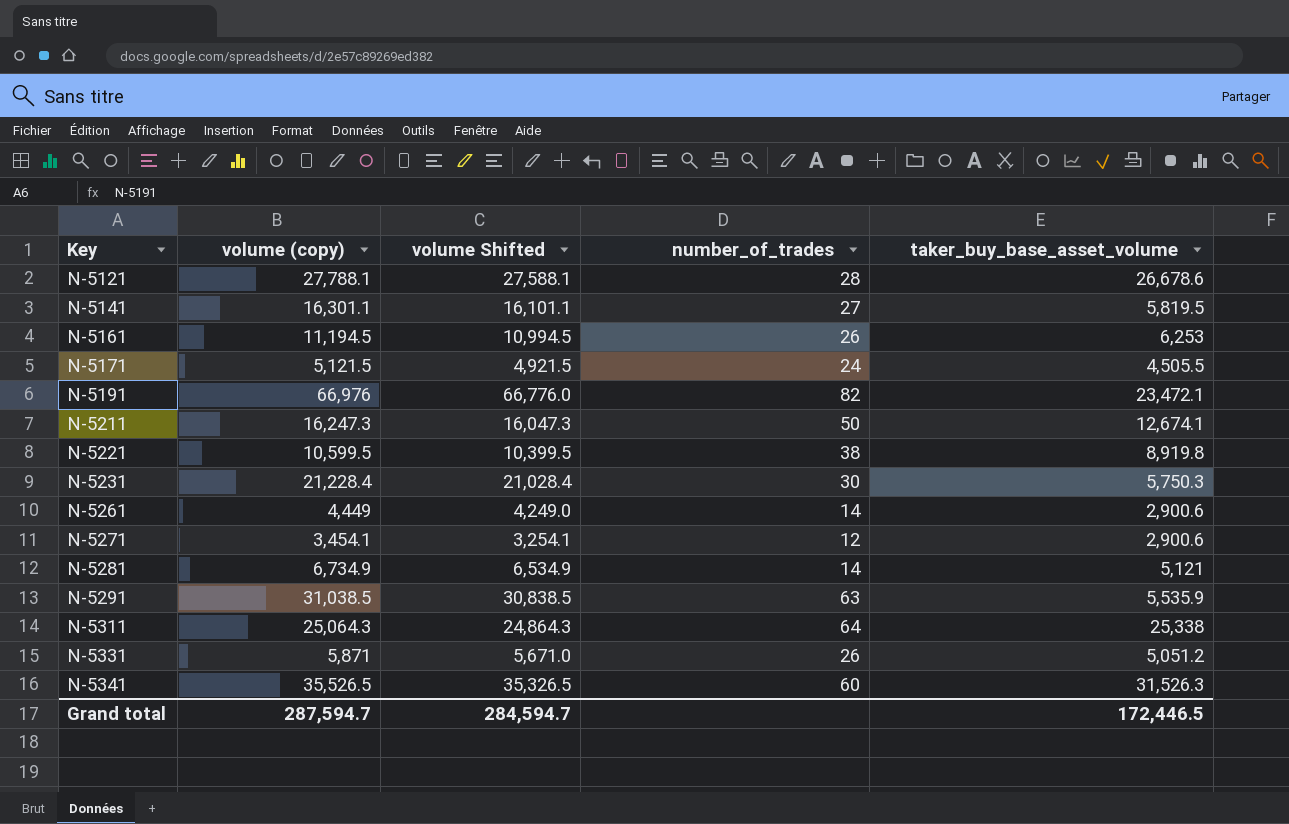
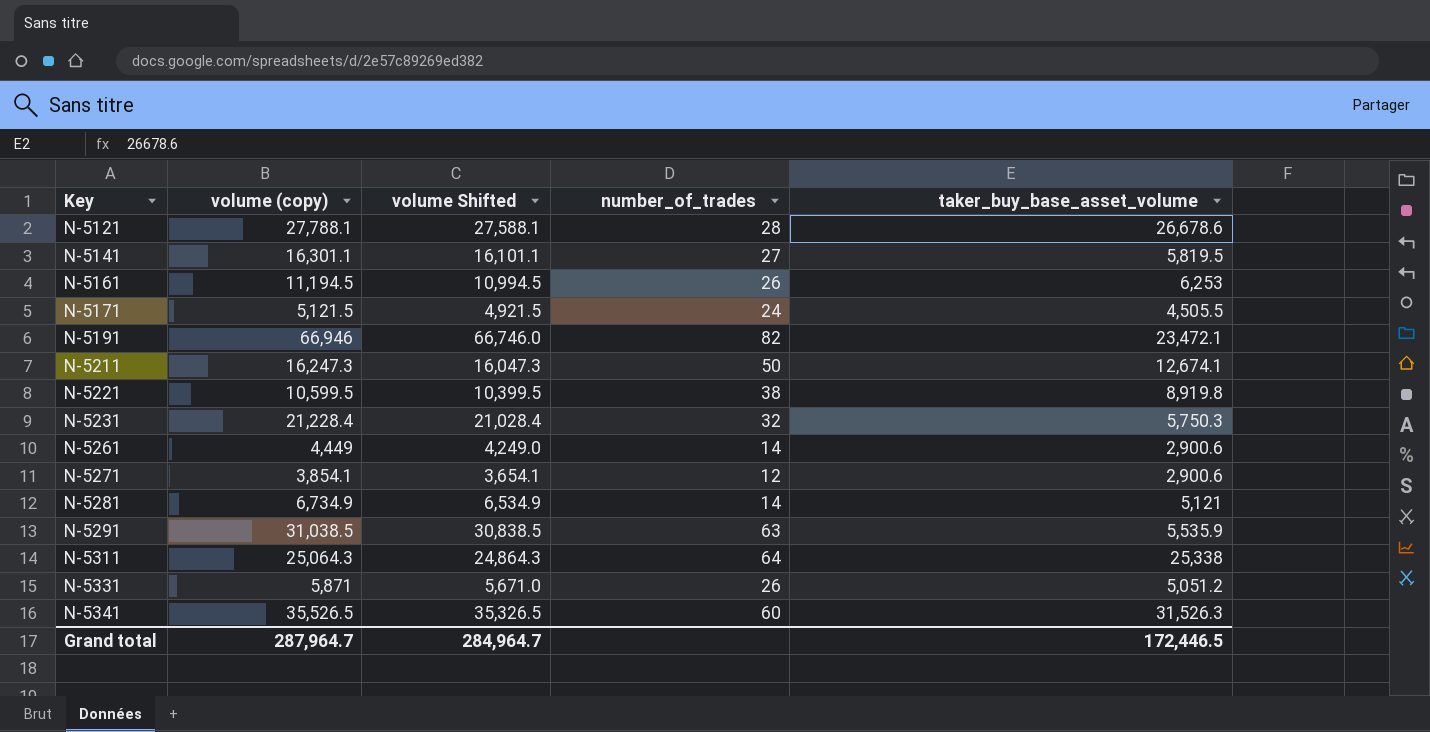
N-5191 | volume (copy): 66,976 -> 66,946
N-5191 | volume Shifted: 66,776.0 -> 66,746.0
N-5231 | number_of_trades: 30 -> 32
N-5271 | volume (copy): 3,454.1 -> 3,854.1
N-5271 | volume Shifted: 3,254.1 -> 3,654.1
Grand total | volume (copy): 287,594.7 -> 287,964.7
Grand total | volume Shifted: 284,594.7 -> 284,964.7

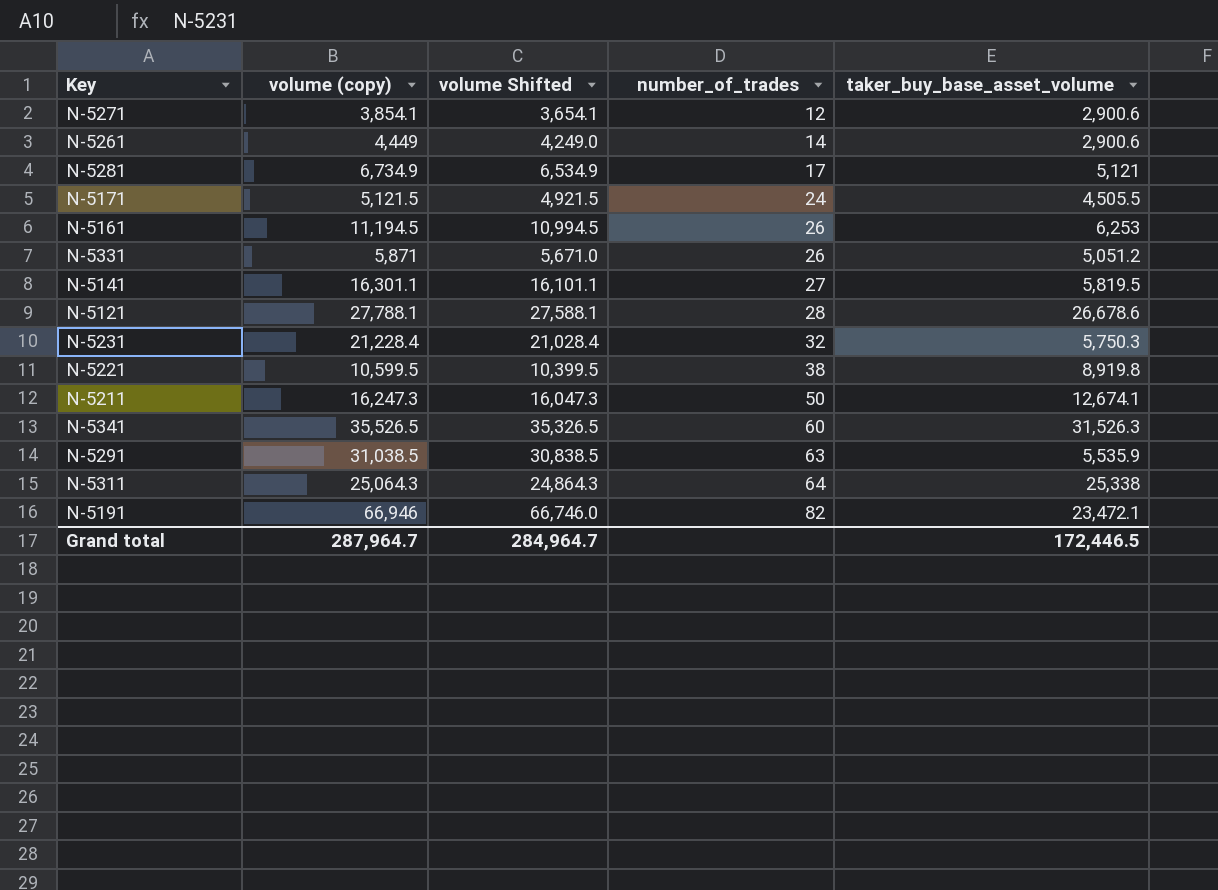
row order: Key ascending -> number_of_trades ascending
N-5281 | number_of_trades: 14 -> 17

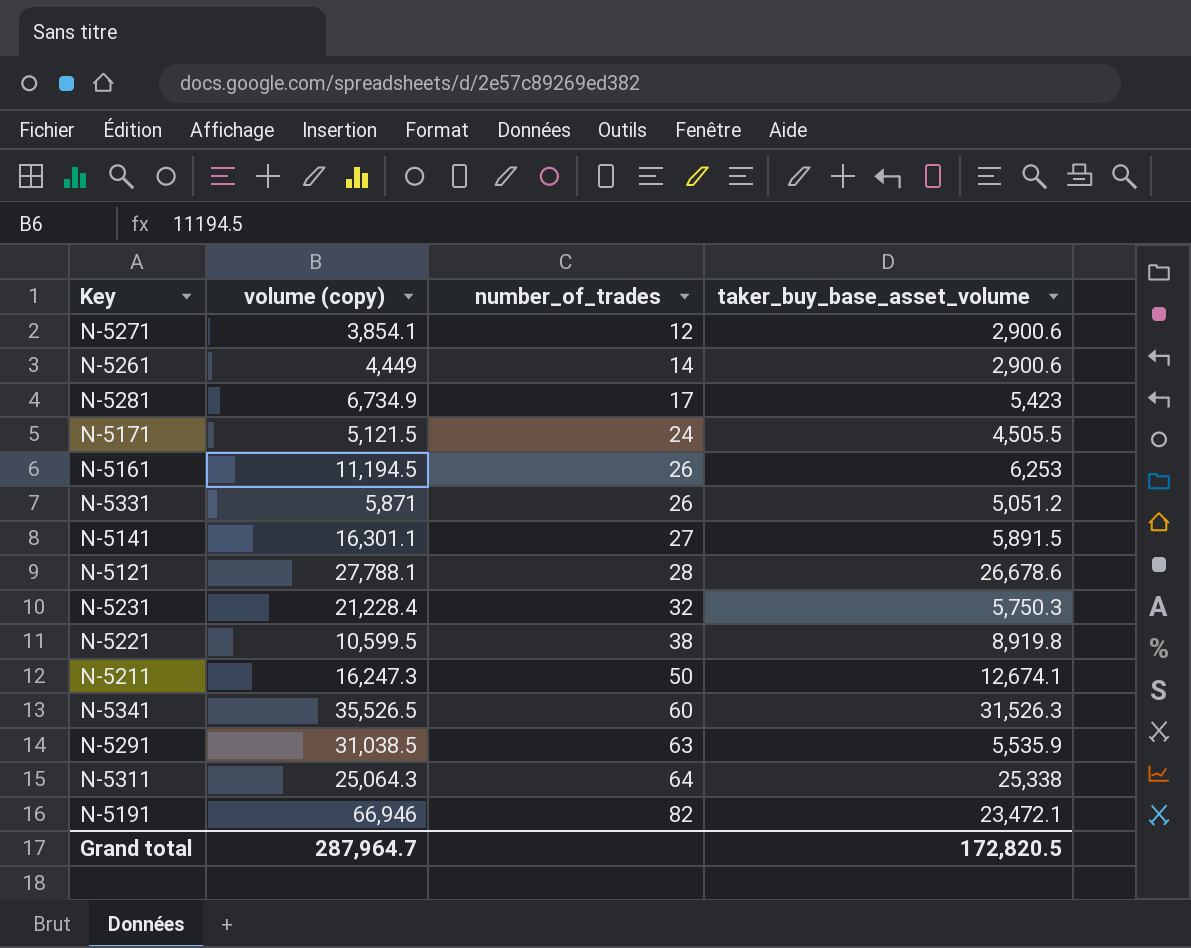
column volume Shifted | formula: [volume (copy)] - 200 -> none
N-5281 | taker_buy_base_asset_volume: 5,121 -> 5,423
N-5141 | taker_buy_base_asset_volume: 5,819.5 -> 5,891.5
Grand total | taker_buy_base_asset_volume: 172,446.5 -> 172,820.5

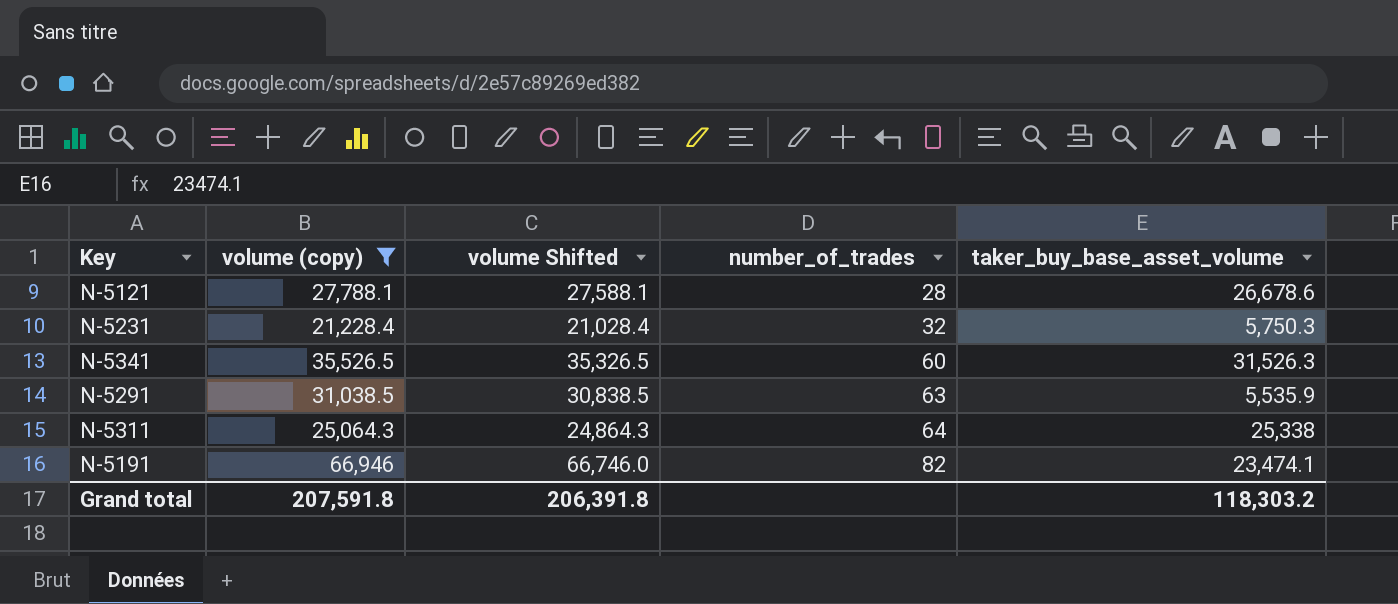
filter: none -> volume (copy) >= 21,228.4
column volume Shifted | formula: none -> [volume (copy)] - 200
N-5191 | taker_buy_base_asset_volume: 23,472.1 -> 23,474.1
Grand total | volume (copy): 287,964.7 -> 207,591.8
Grand total | taker_buy_base_asset_volume: 172,820.5 -> 118,303.2

